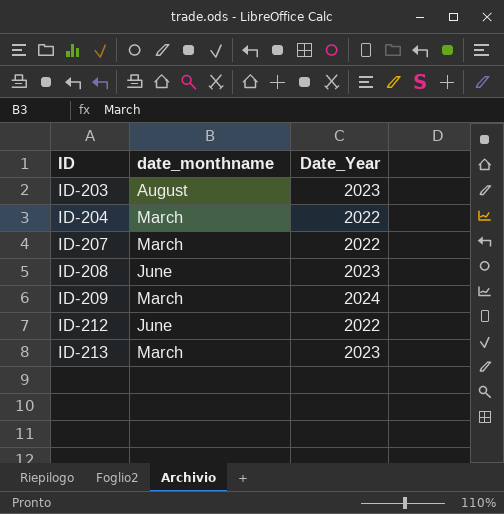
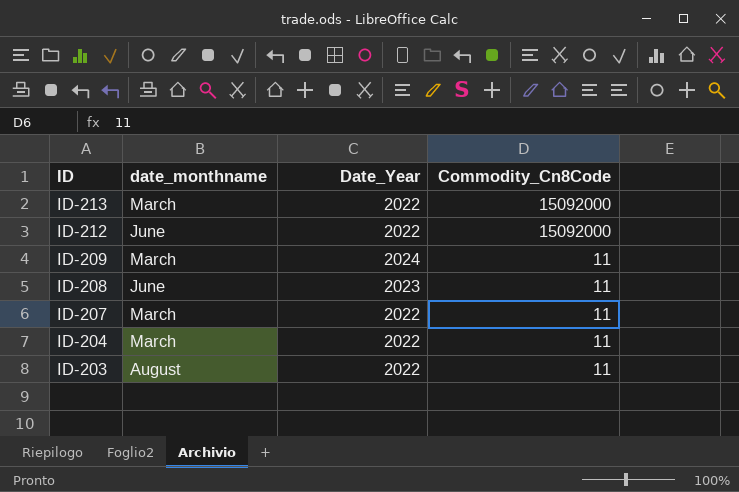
row order: ID ascending -> ID descending
column Commodity_Cn8Code | position: none -> 4
ID-213 | Date_Year: 2023 -> 2022
ID-203 | Date_Year: 2023 -> 2022

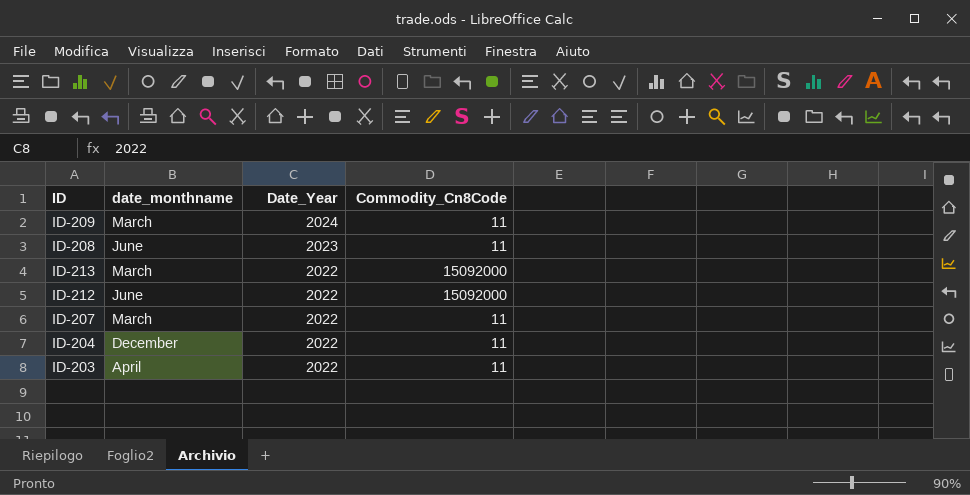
row order: ID descending -> Date_Year descending
ID-204 | date_monthname: March -> December
ID-203 | date_monthname: August -> April

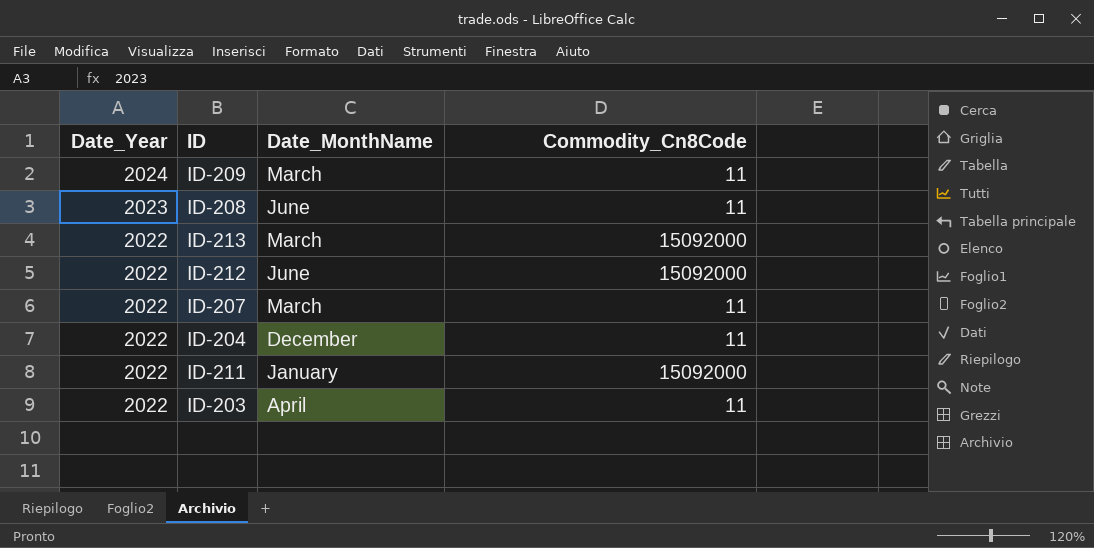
column Date_Year | position: 3 -> 1
column name: date_monthname -> Date_MonthName
row ID-211: none -> 2022 | January | 15092000

